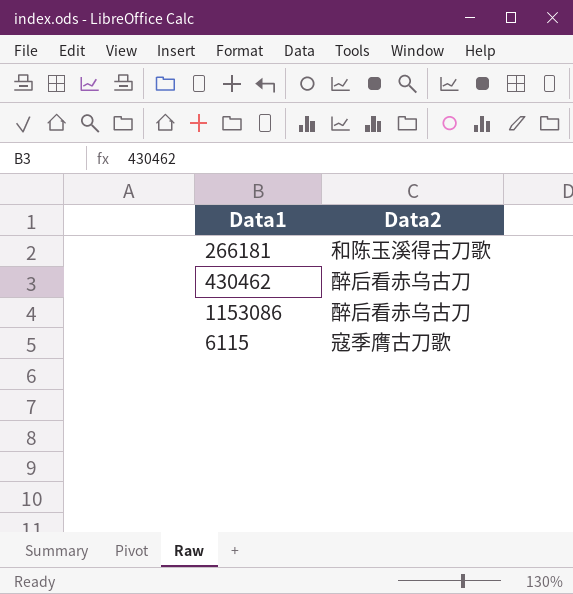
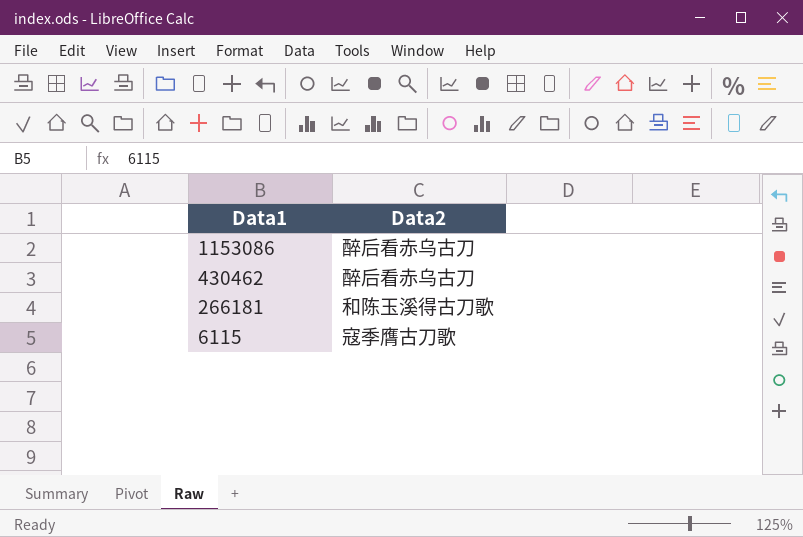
row order: none -> Data1 descending

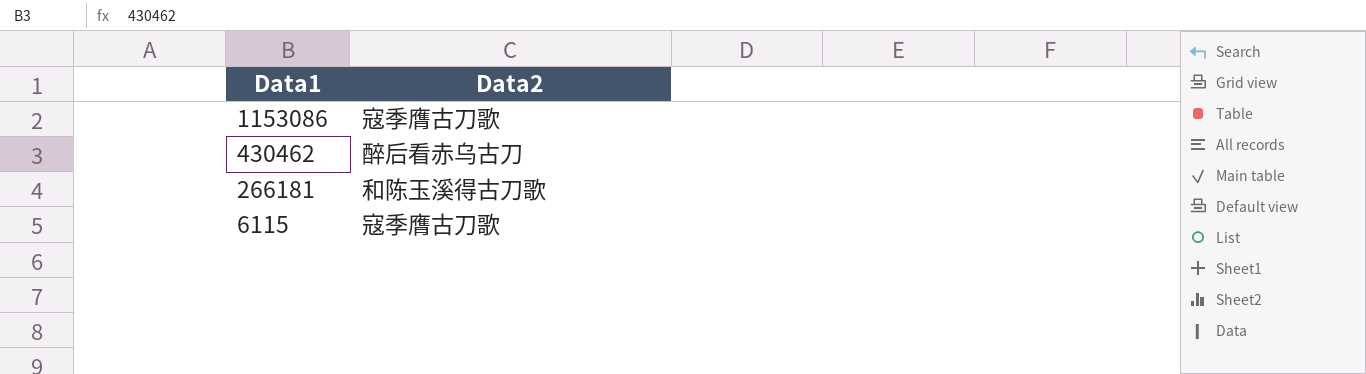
1153086 | Data2: 醉后看赤乌古刀 -> 寇季膺古刀歌

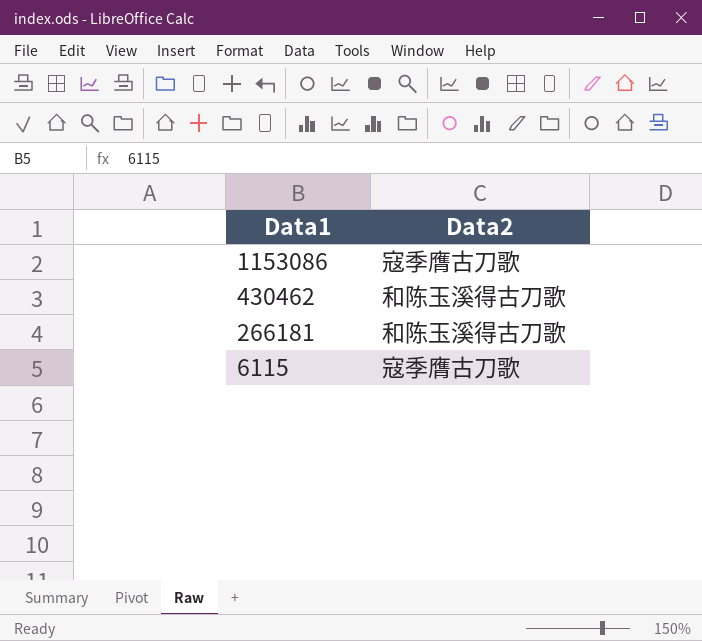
430462 | Data2: 醉后看赤乌古刀 -> 和陈玉溪得古刀歌

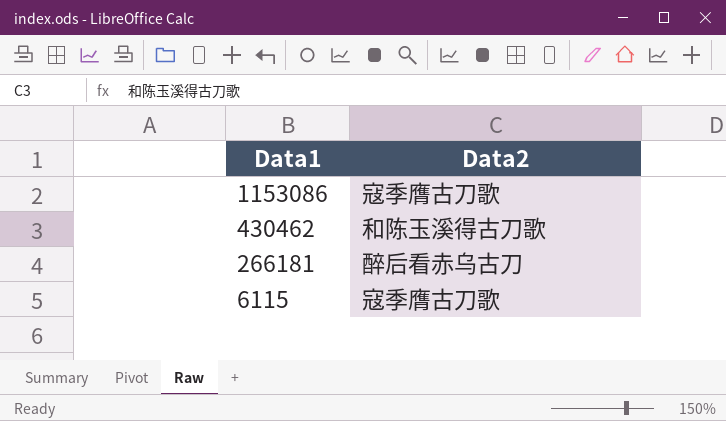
266181 | Data2: 和陈玉溪得古刀歌 -> 醉后看赤乌古刀

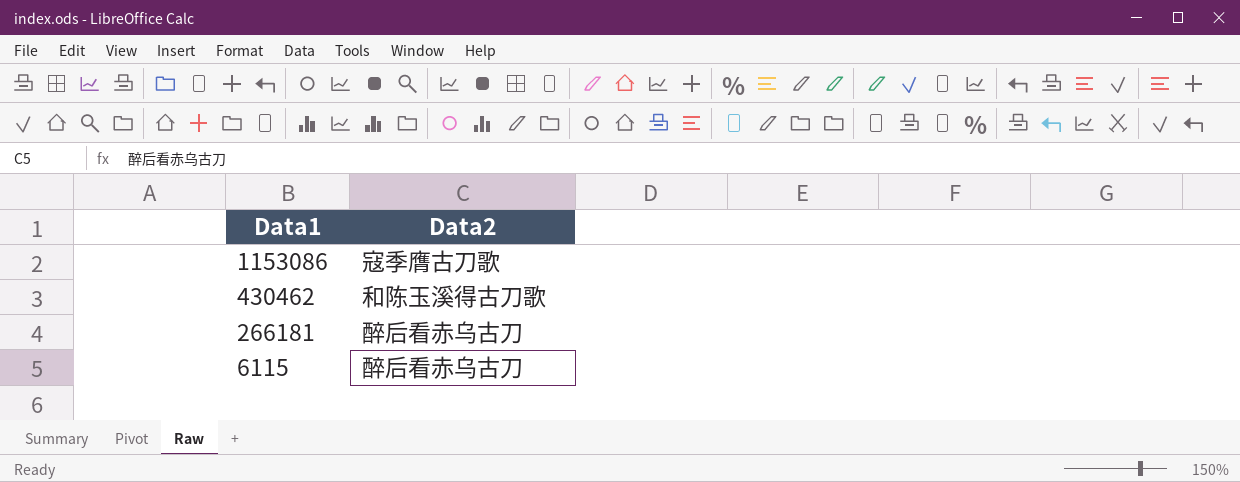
6115 | Data2: 寇季膺古刀歌 -> 醉后看赤乌古刀

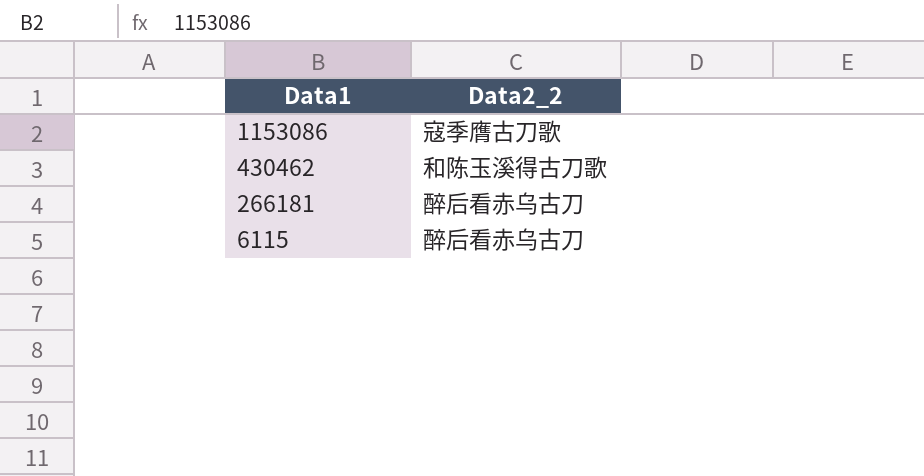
column name: Data2 -> Data2_2

